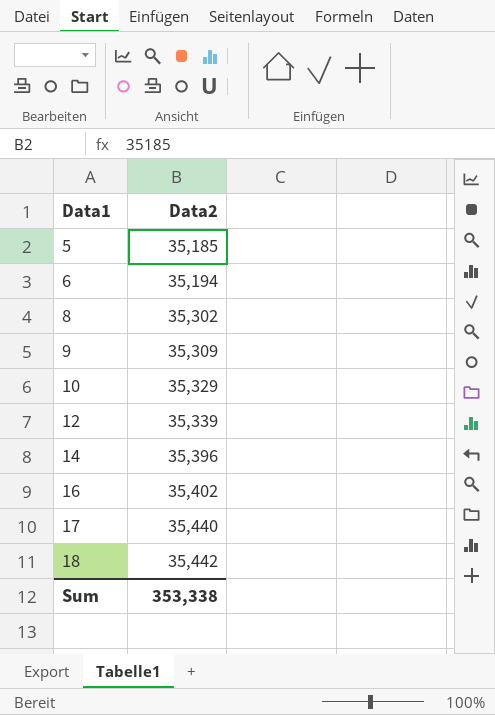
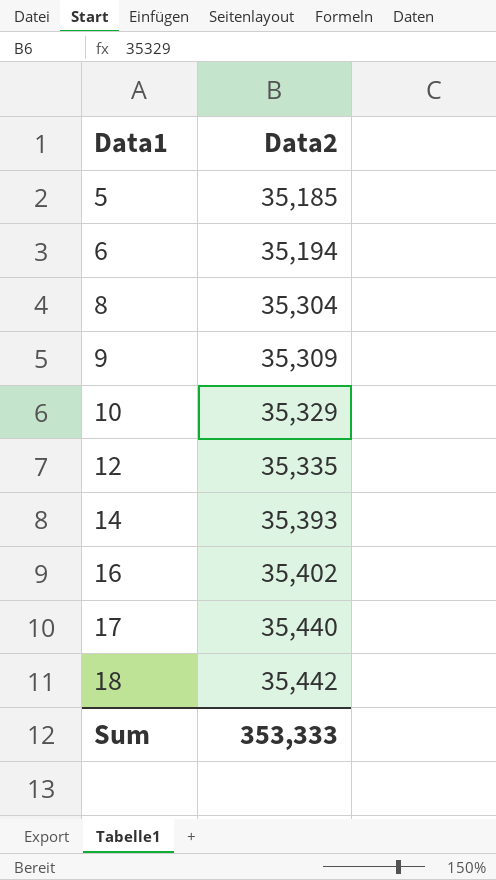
8 | Data2: 35,302 -> 35,304
12 | Data2: 35,339 -> 35,335
14 | Data2: 35,396 -> 35,393
Sum | Data2: 353,338 -> 353,333

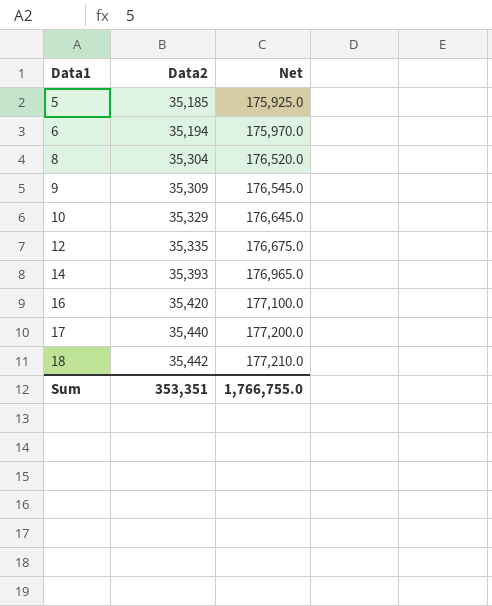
column Net | formula: none -> [Data2] * 5
16 | Data2: 35,402 -> 35,420
Sum | Data2: 353,333 -> 353,351

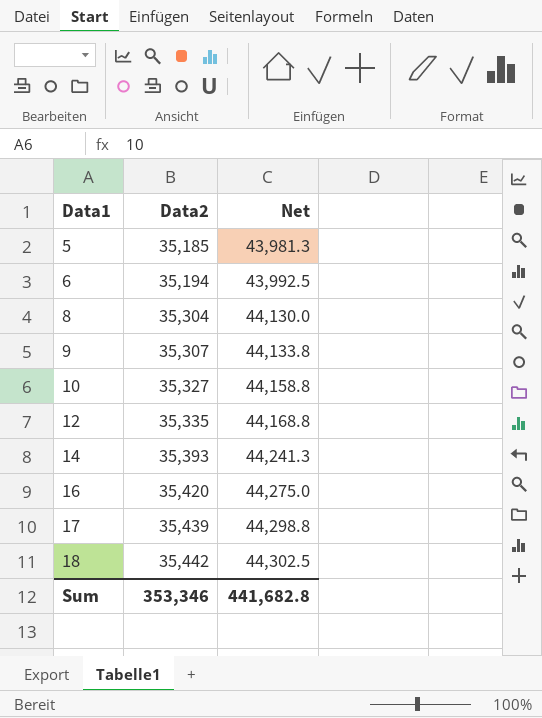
column Net | formula: [Data2] * 5 -> [Data2] * 1.25
9 | Data2: 35,309 -> 35,307
10 | Data2: 35,329 -> 35,327
17 | Data2: 35,440 -> 35,439
Sum | Data2: 353,351 -> 353,346
Sum | Net: 1,766,755.0 -> 441,682.8

